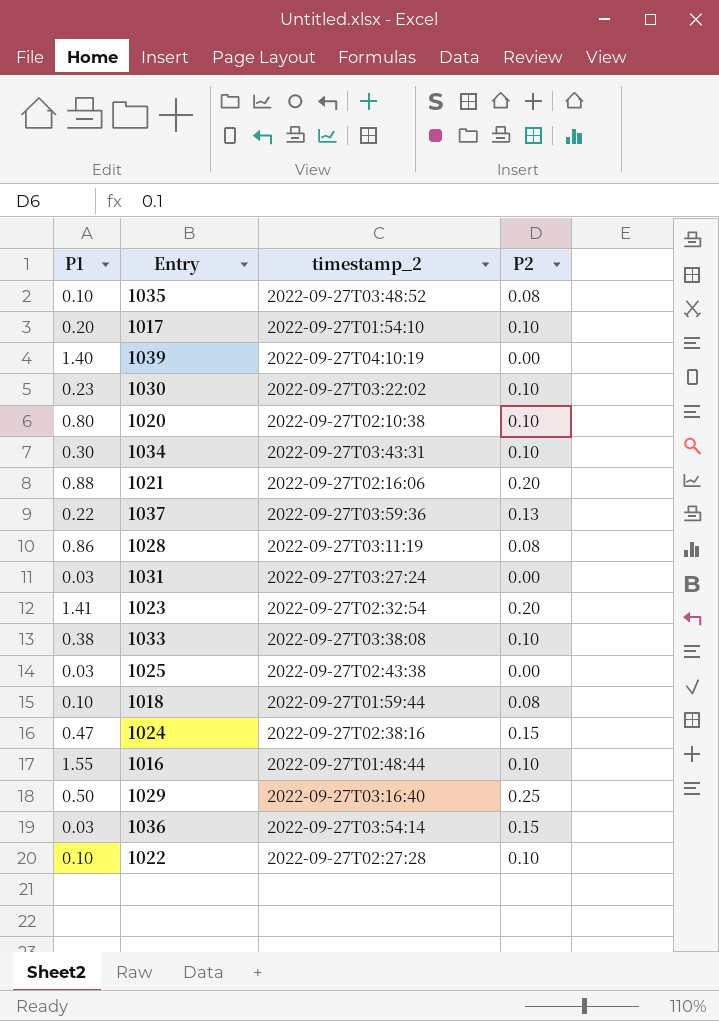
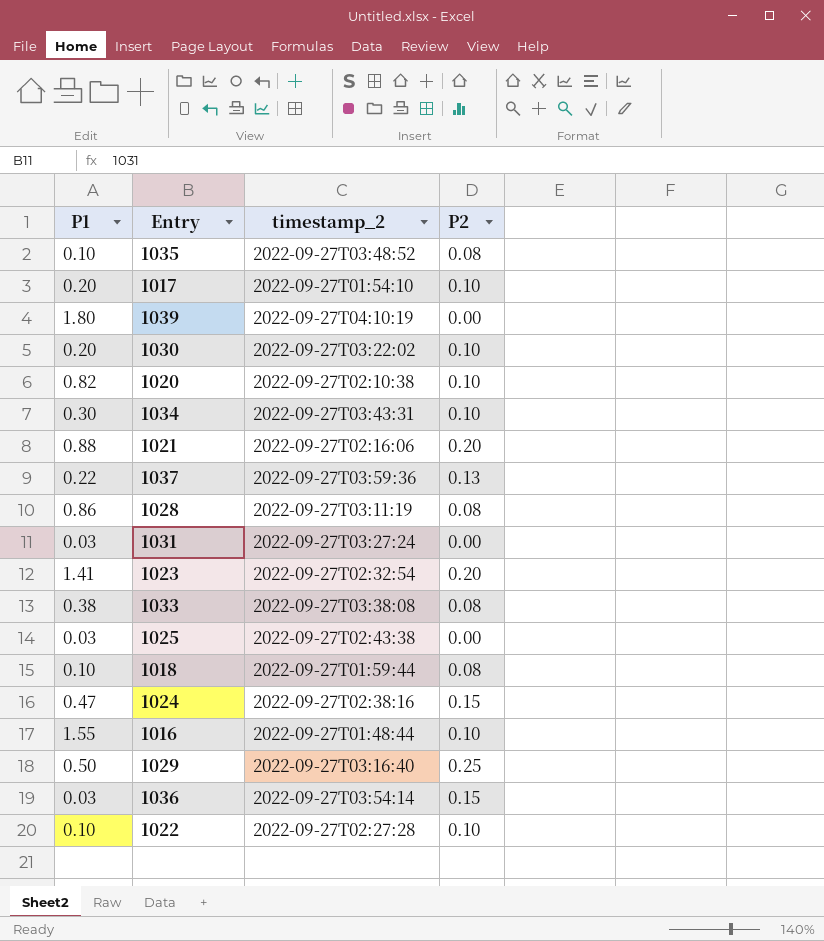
1039 | P1: 1.40 -> 1.80
1030 | P1: 0.23 -> 0.20
1020 | P1: 0.80 -> 0.82
1033 | P2: 0.10 -> 0.08

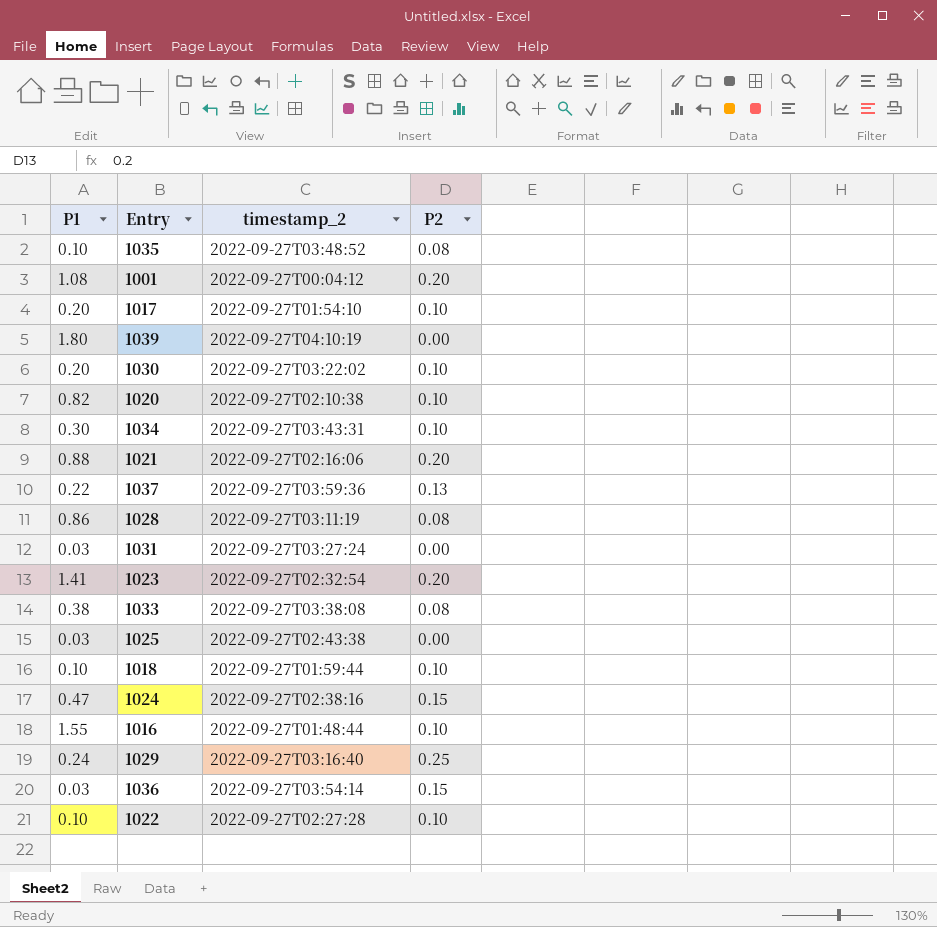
row 1001: none -> 1.08 | 2022-09-27T00:04:12 | 0.20
1018 | P2: 0.08 -> 0.10
1029 | P1: 0.50 -> 0.24

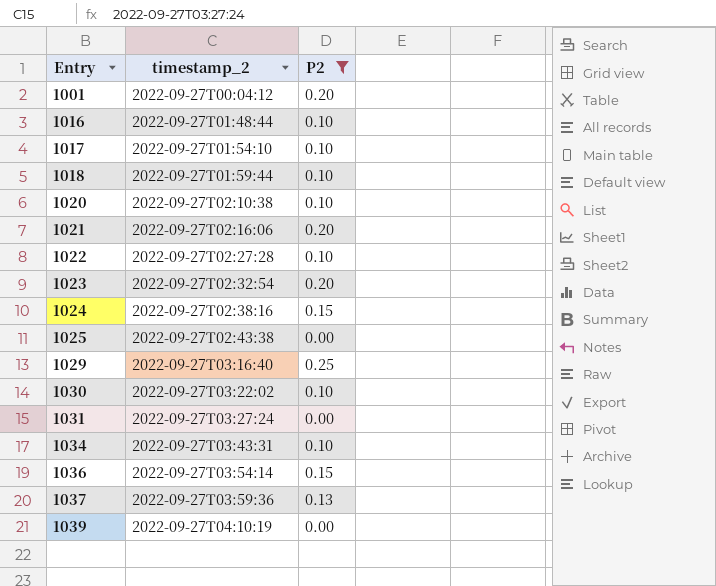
filter: none -> P2 != 0.08
row order: none -> Entry ascending
column P1 | position: 1 -> none

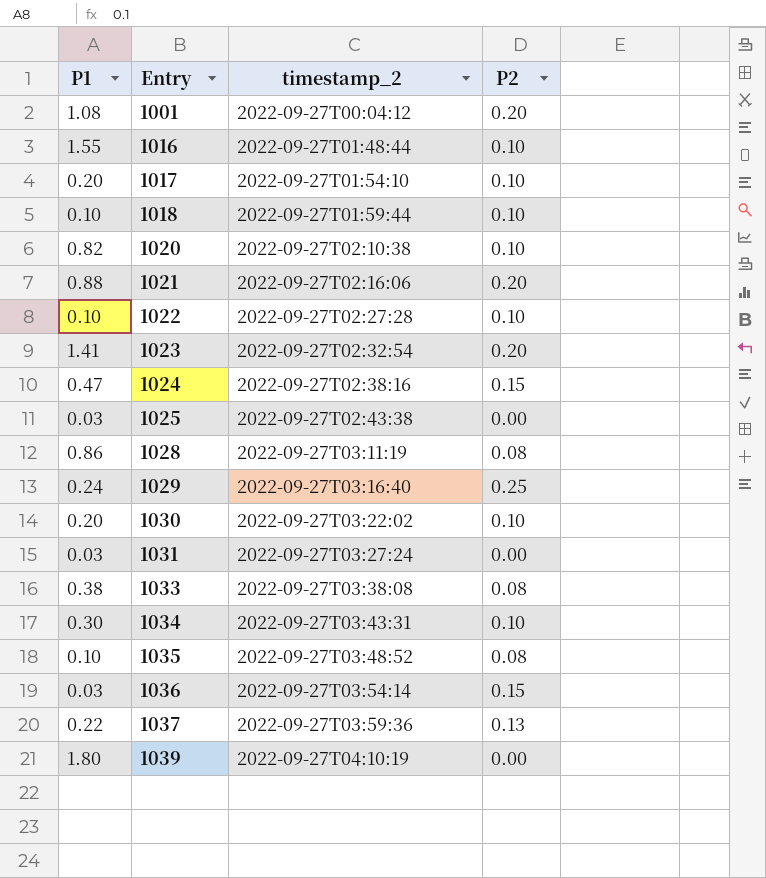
filter: P2 != 0.08 -> none
column P1 | position: none -> 1

